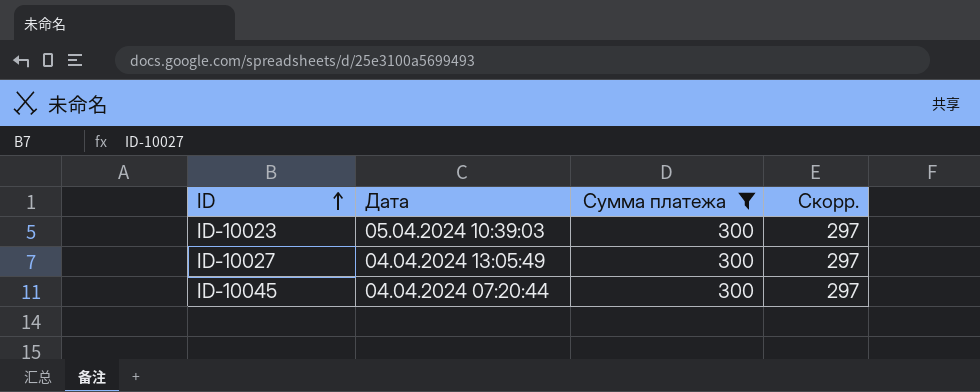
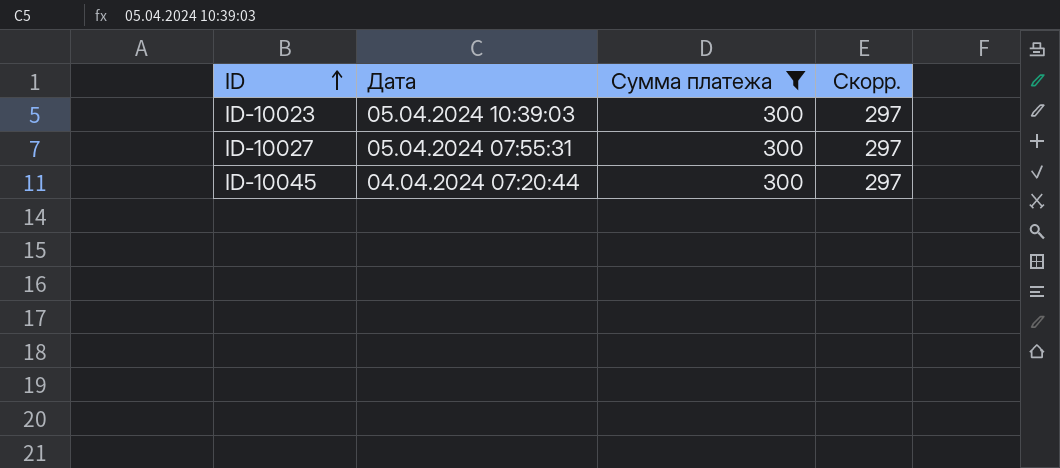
ID-10027 | Дата: 04.04.2024 13:05:49 -> 05.04.2024 07:55:31

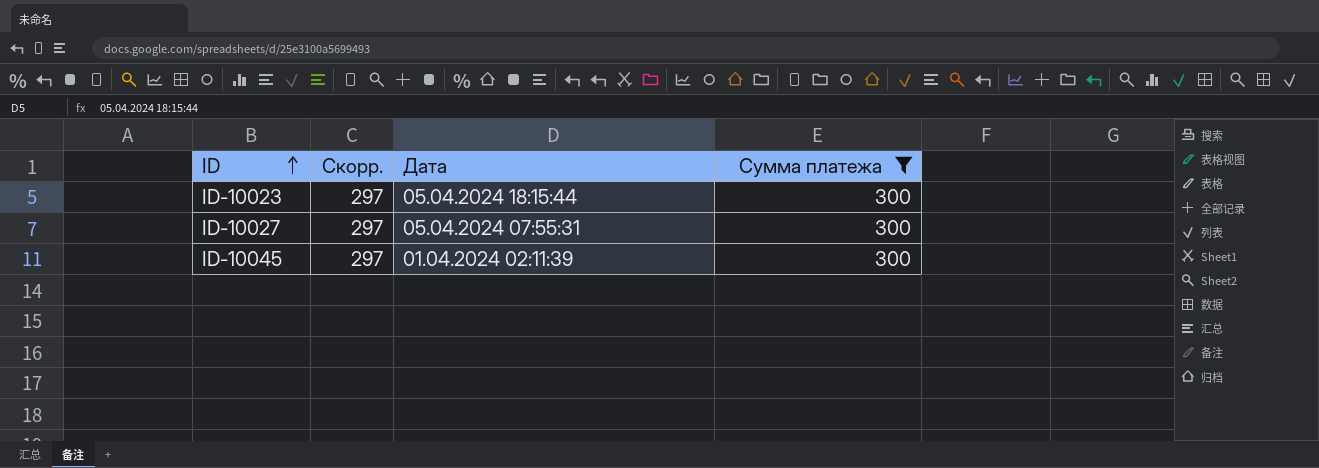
column Скорр. | position: 4 -> 2
ID-10023 | Дата: 05.04.2024 10:39:03 -> 05.04.2024 18:15:44
ID-10045 | Дата: 04.04.2024 07:20:44 -> 01.04.2024 02:11:39

